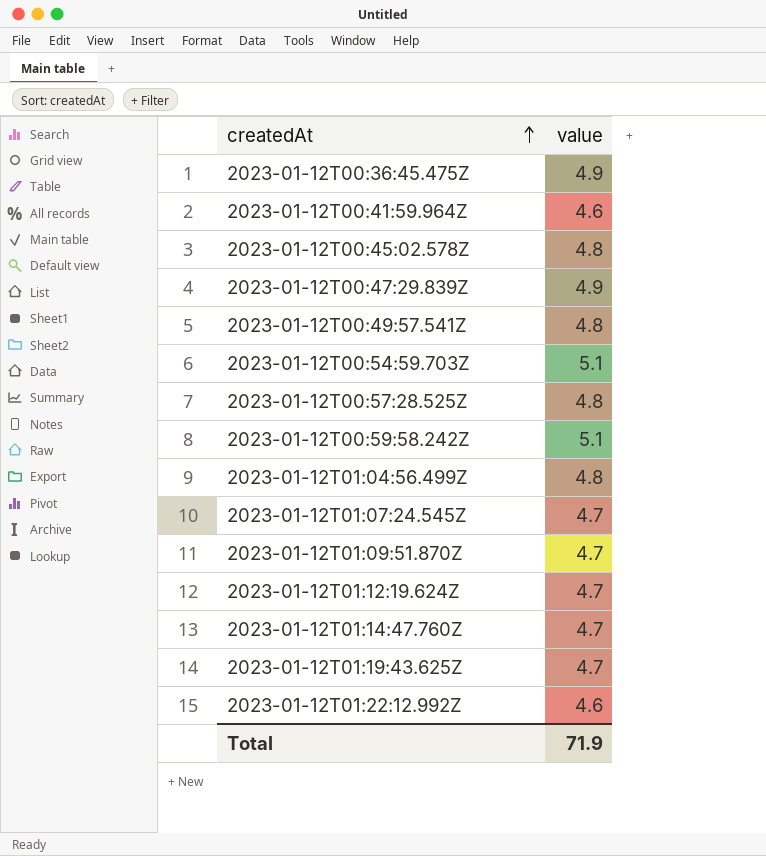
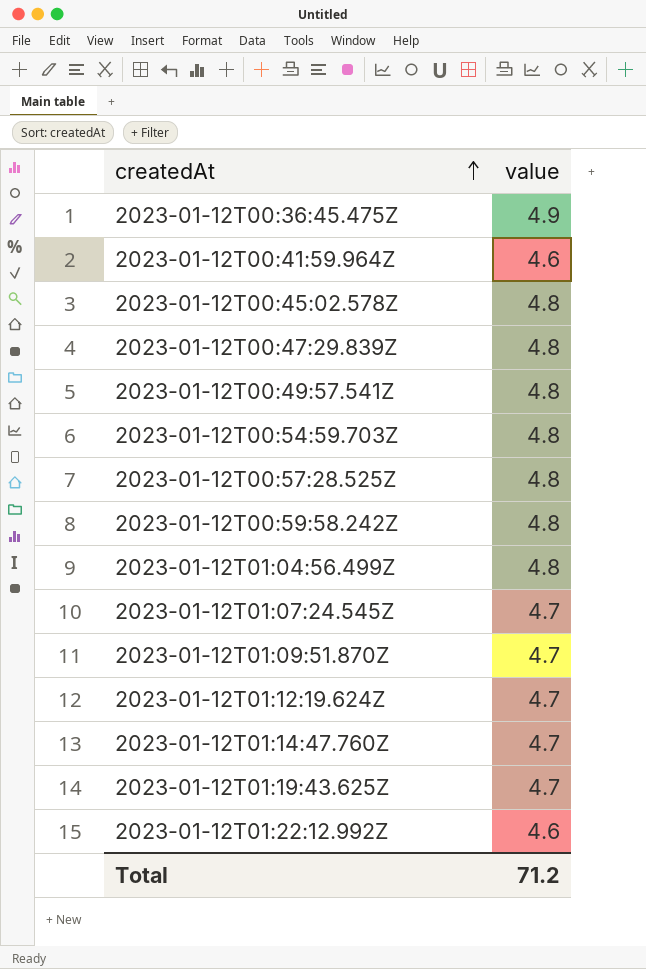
2023-01-12T00:47:29.839Z | value: 4.9 -> 4.8
2023-01-12T00:54:59.703Z | value: 5.1 -> 4.8
2023-01-12T00:59:58.242Z | value: 5.1 -> 4.8
Total | value: 71.9 -> 71.2

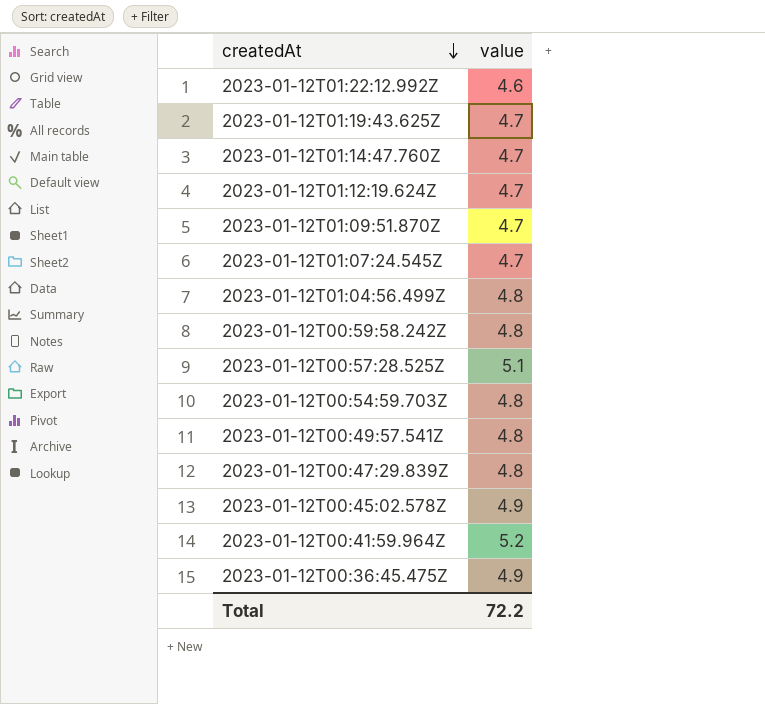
row order: createdAt ascending -> createdAt descending
2023-01-12T00:57:28.525Z | value: 4.8 -> 5.1
2023-01-12T00:45:02.578Z | value: 4.8 -> 4.9
2023-01-12T00:41:59.964Z | value: 4.6 -> 5.2
Total | value: 71.2 -> 72.2

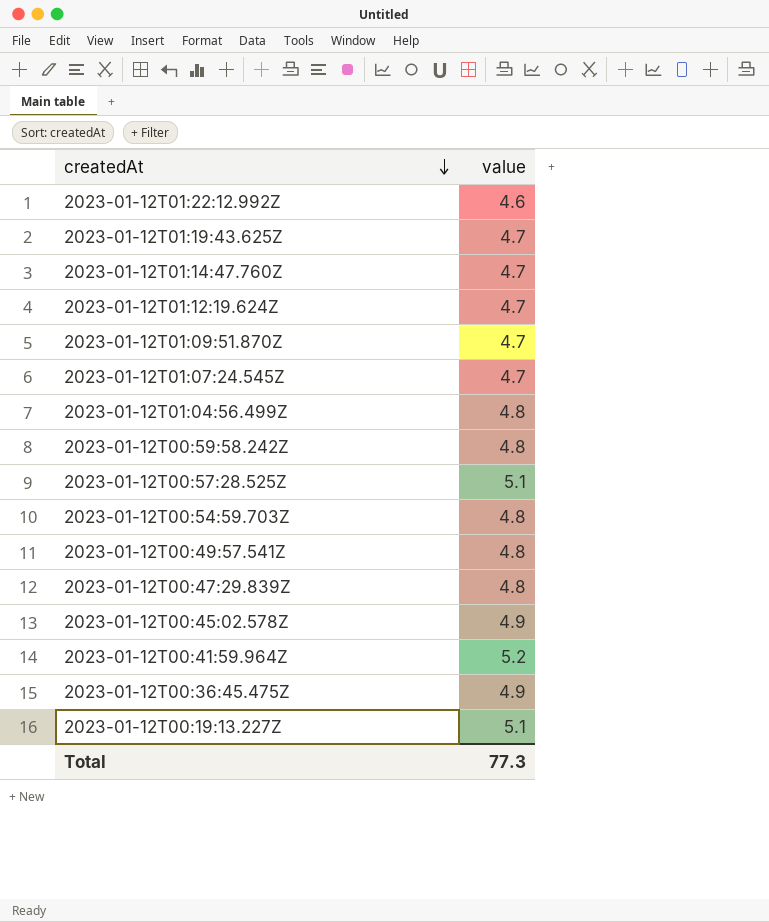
row 2023-01-12T00:19:13.227Z: none -> 5.1
Total | value: 72.2 -> 77.3

